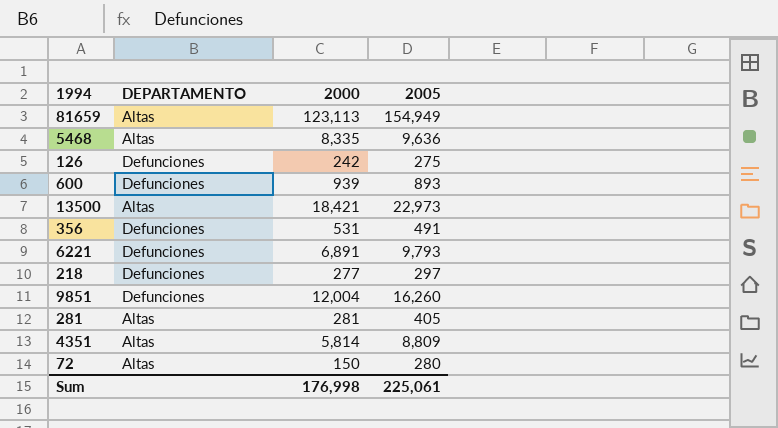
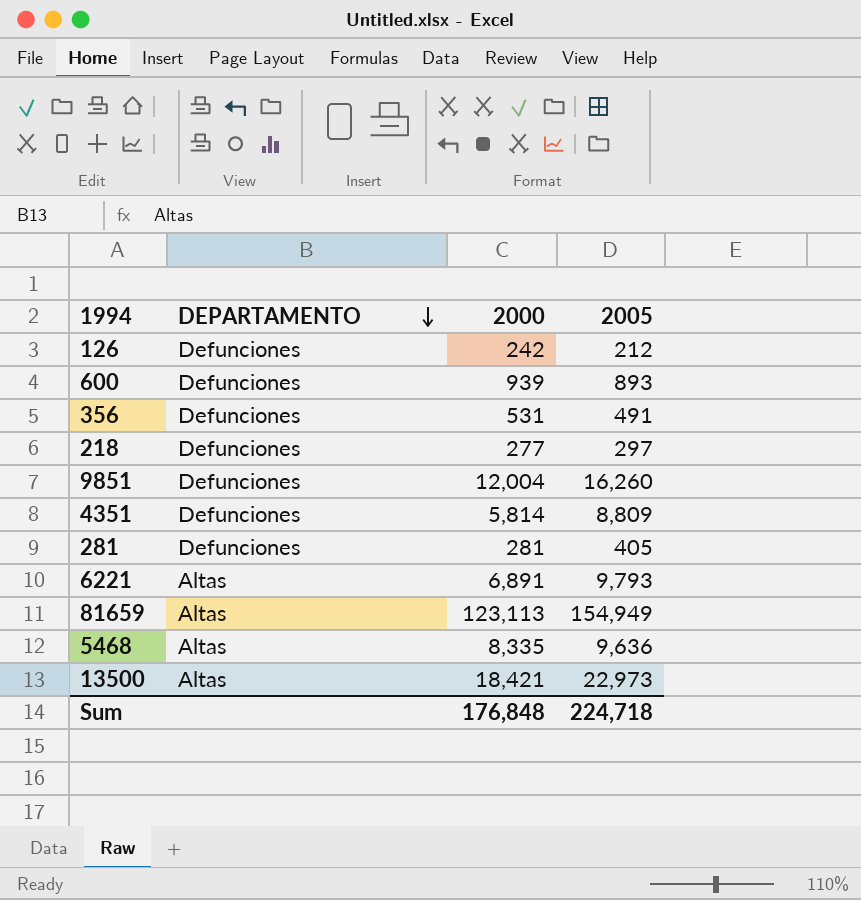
row order: none -> DEPARTAMENTO descending
row 72: Altas | 150 | 280 -> none
126 | 2005: 275 -> 212
4351 | DEPARTAMENTO: Altas -> Defunciones
281 | DEPARTAMENTO: Altas -> Defunciones
6221 | DEPARTAMENTO: Defunciones -> Altas
Sum | 2000: 176,998 -> 176,848
Sum | 2005: 225,061 -> 224,718

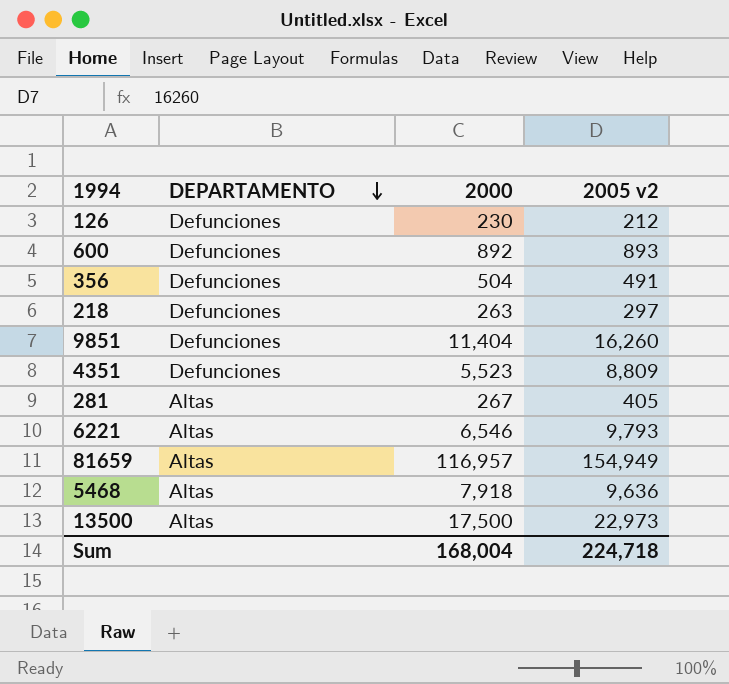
column name: 2005 -> 2005 v2
126 | 2000: 242 -> 230
600 | 2000: 939 -> 892
356 | 2000: 531 -> 504
218 | 2000: 277 -> 263
9851 | 2000: 12,004 -> 11,404
4351 | 2000: 5,814 -> 5,523
281 | DEPARTAMENTO: Defunciones -> Altas
281 | 2000: 281 -> 267
6221 | 2000: 6,891 -> 6,546
81659 | 2000: 123,113 -> 116,957
5468 | 2000: 8,335 -> 7,918
13500 | 2000: 18,421 -> 17,500
Sum | 2000: 176,848 -> 168,004

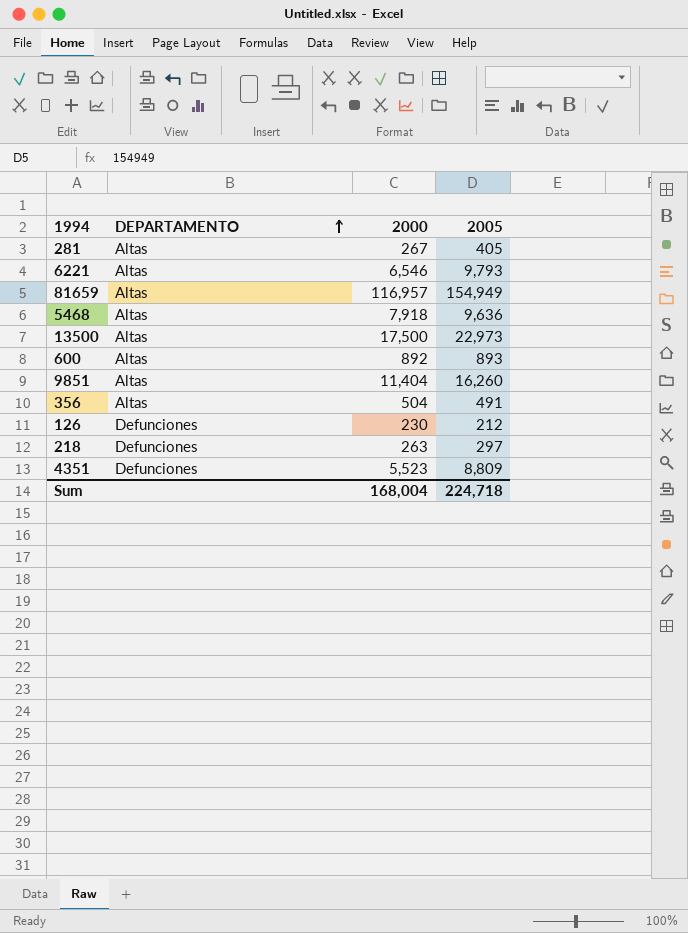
row order: DEPARTAMENTO descending -> DEPARTAMENTO ascending
column name: 2005 v2 -> 2005
600 | DEPARTAMENTO: Defunciones -> Altas
9851 | DEPARTAMENTO: Defunciones -> Altas
356 | DEPARTAMENTO: Defunciones -> Altas

